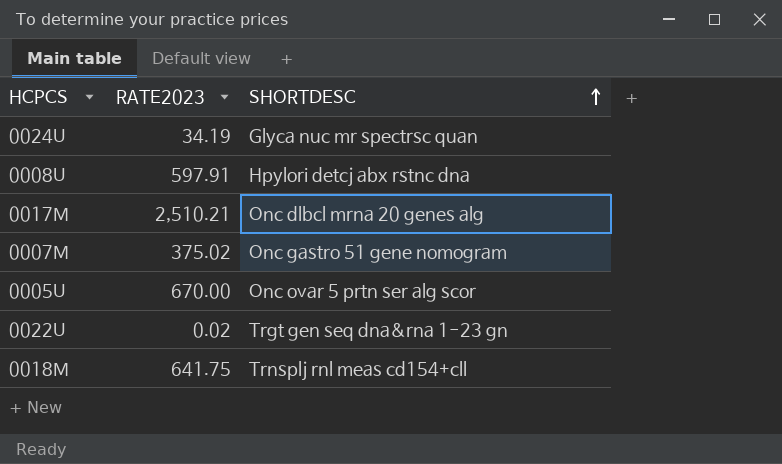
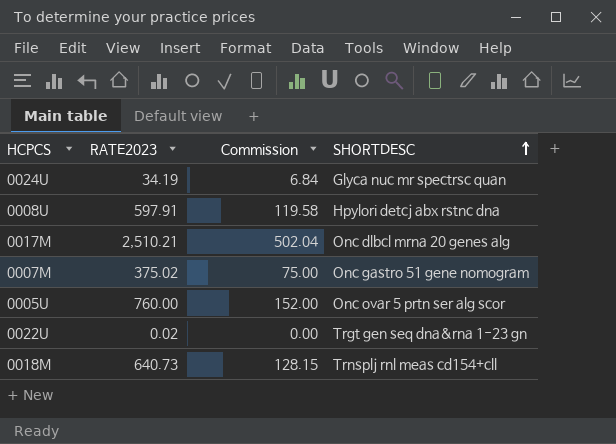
column Commission | formula: none -> [RATE2023] * 0.2
0005U | RATE2023: 670.00 -> 760.00
0018M | RATE2023: 641.75 -> 640.73

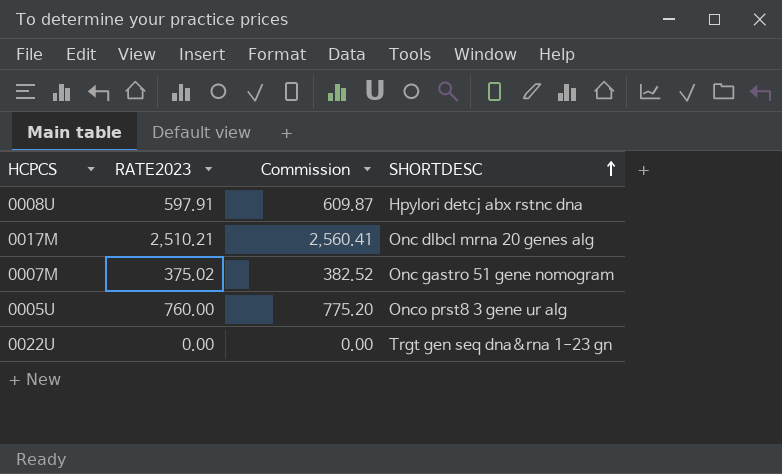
column Commission | formula: [RATE2023] * 0.2 -> [RATE2023] * 1.02
row 0024U: 34.19 | 6.84 | Glyca nuc mr spectrsc quan -> none
row 0018M: 640.73 | 128.15 | Trnsplj rnl meas cd154+cll -> none
0005U | SHORTDESC: Onc ovar 5 prtn ser alg scor -> Onco prst8 3 gene ur alg
0022U | RATE2023: 0.02 -> 0.00

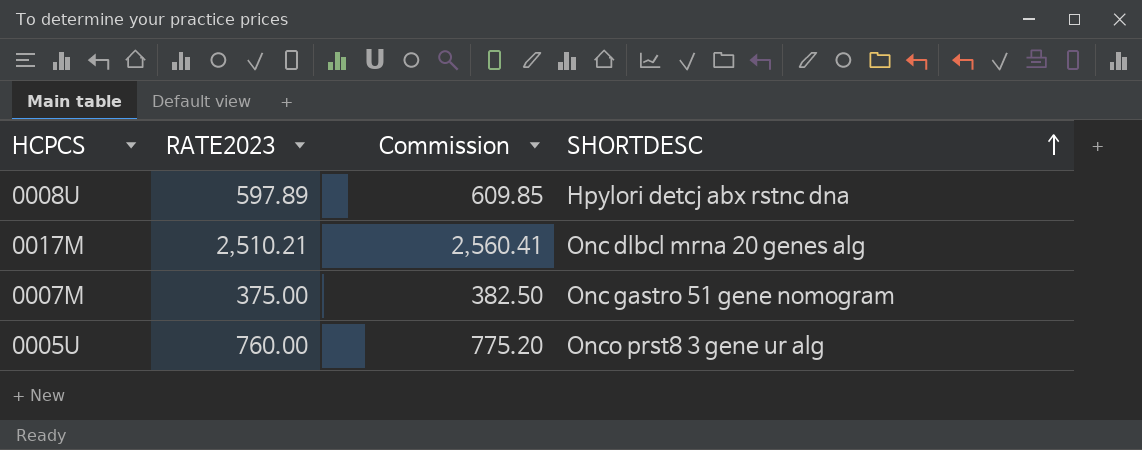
row 0022U: 0.00 | 0.00 | Trgt gen seq dna&rna 1-23 gn -> none
0008U | RATE2023: 597.91 -> 597.89
0008U | Commission: 609.87 -> 609.85
0007M | RATE2023: 375.02 -> 375.00
0007M | Commission: 382.52 -> 382.50

